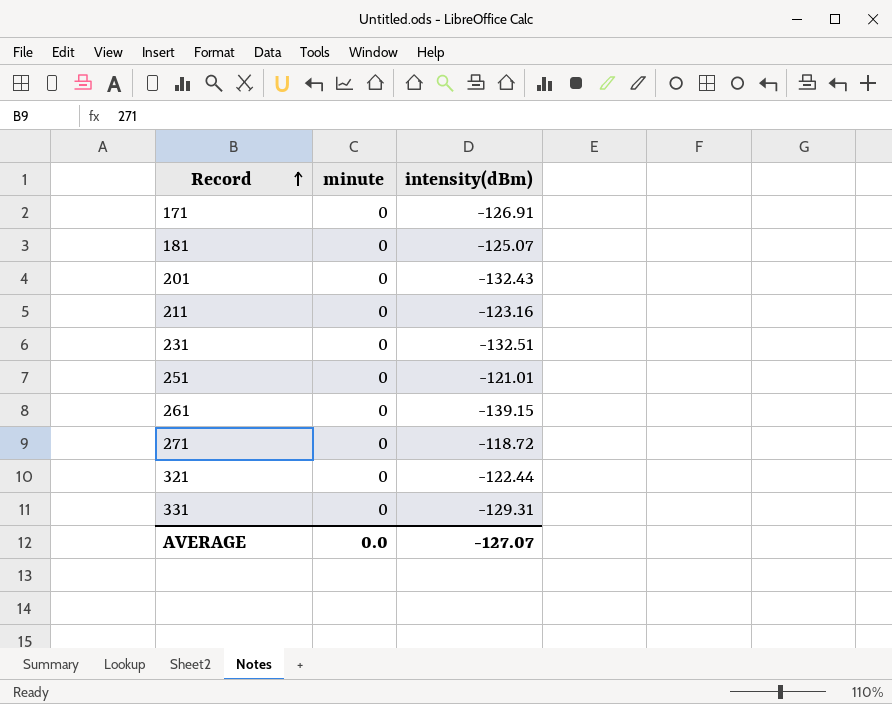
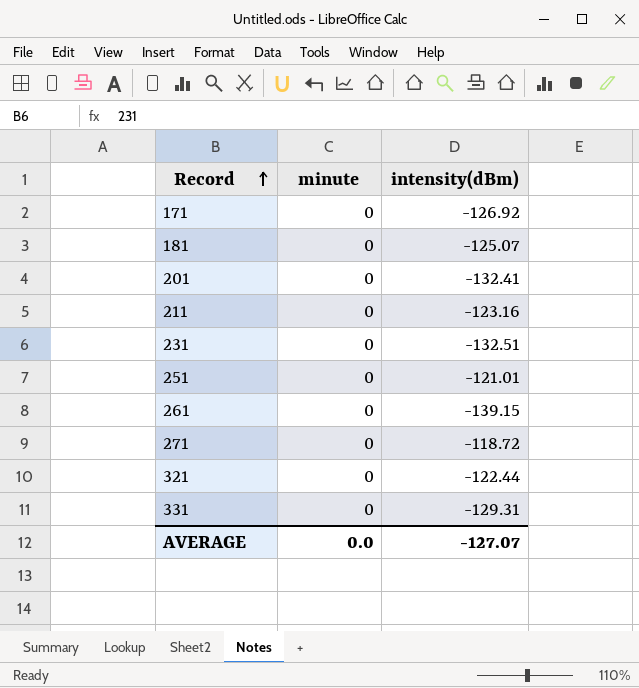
171 | intensity(dBm): -126.91 -> -126.92
201 | intensity(dBm): -132.43 -> -132.41

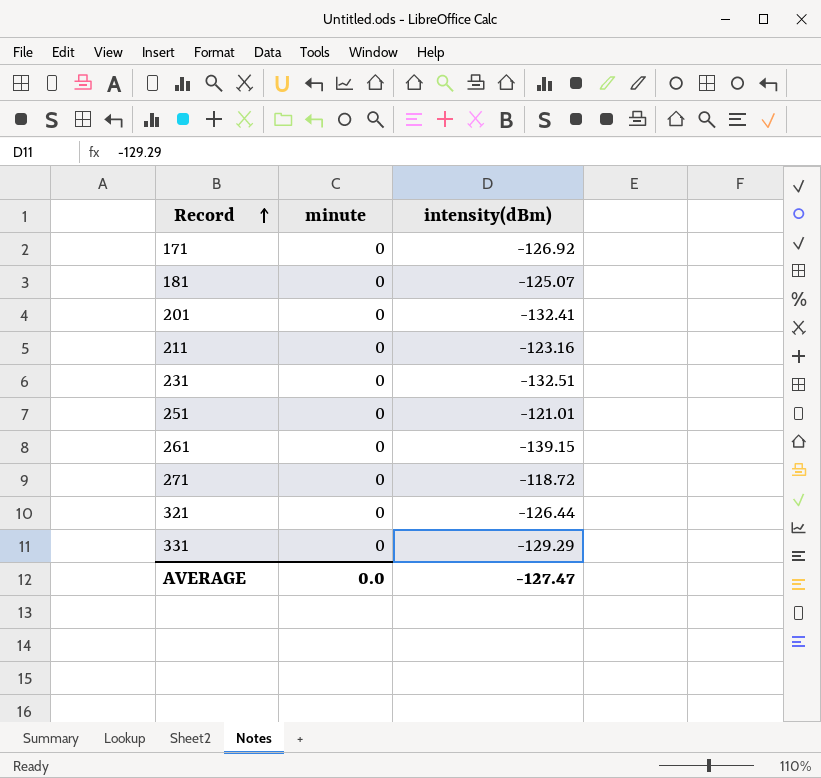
321 | intensity(dBm): -122.44 -> -126.44
331 | intensity(dBm): -129.31 -> -129.29
AVERAGE | intensity(dBm): -127.07 -> -127.47

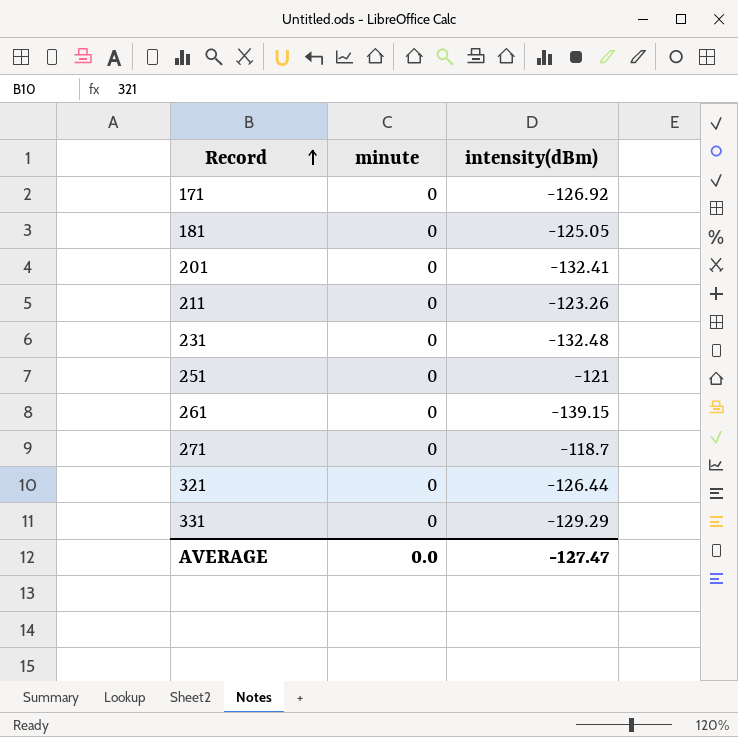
181 | intensity(dBm): -125.07 -> -125.05
211 | intensity(dBm): -123.16 -> -123.26
231 | intensity(dBm): -132.51 -> -132.48
251 | intensity(dBm): -121.01 -> -121
271 | intensity(dBm): -118.72 -> -118.7

